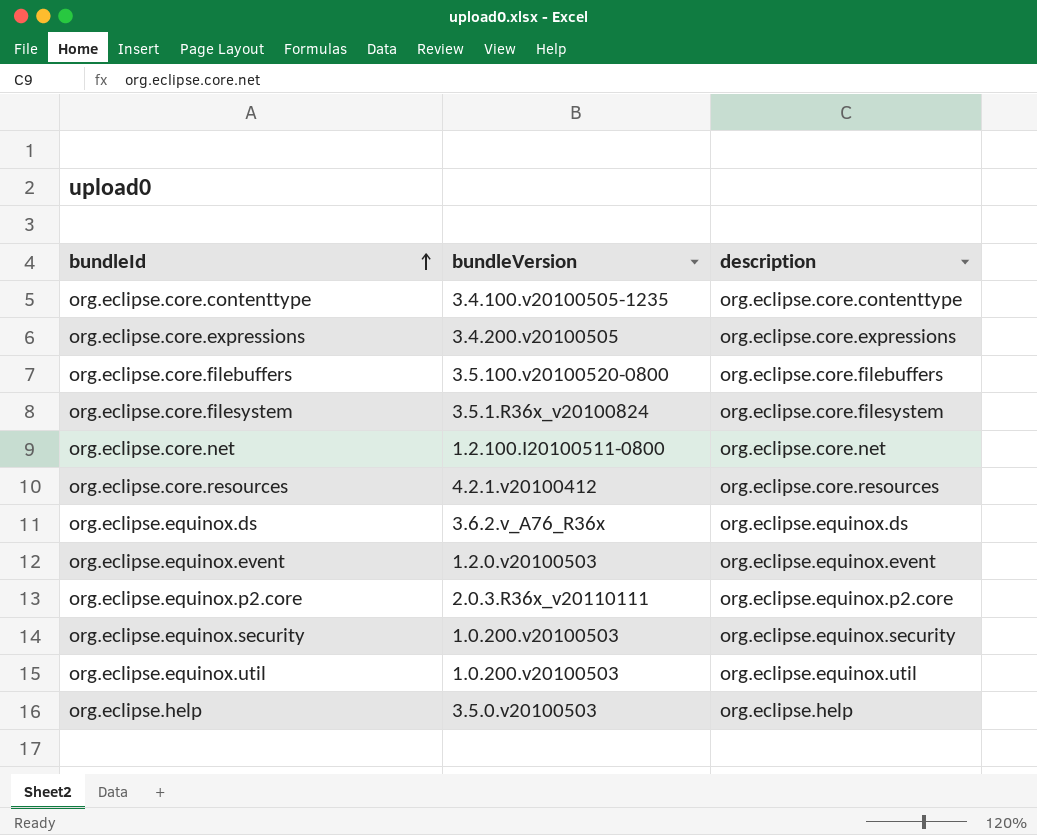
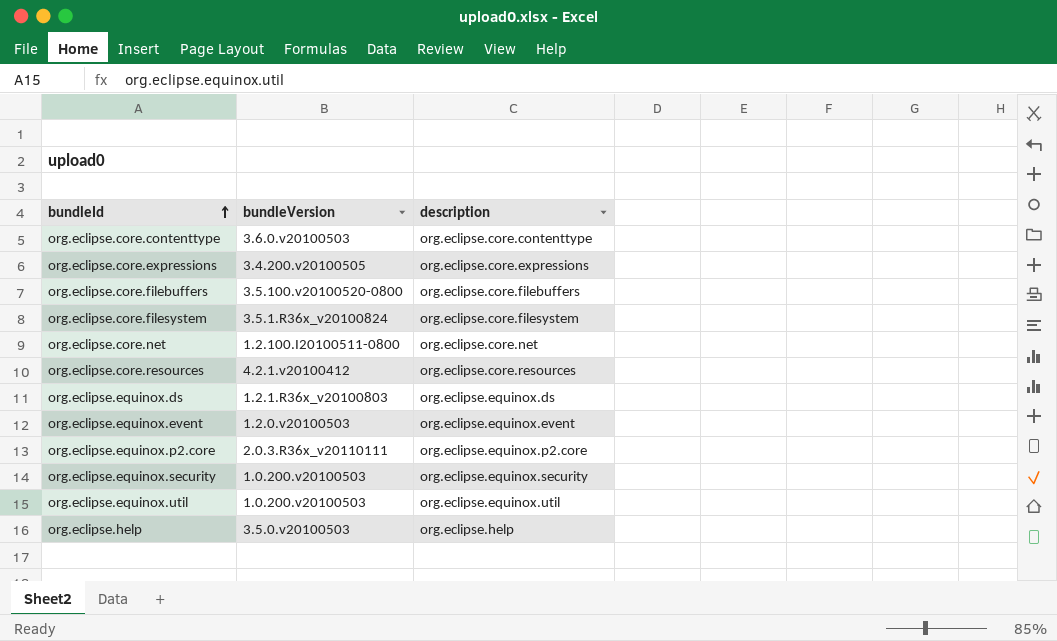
org.eclipse.core.contenttype | bundleVersion: 3.4.100.v20100505-1235 -> 3.6.0.v20100503
org.eclipse.equinox.ds | bundleVersion: 3.6.2.v_A76_R36x -> 1.2.1.R36x_v20100803

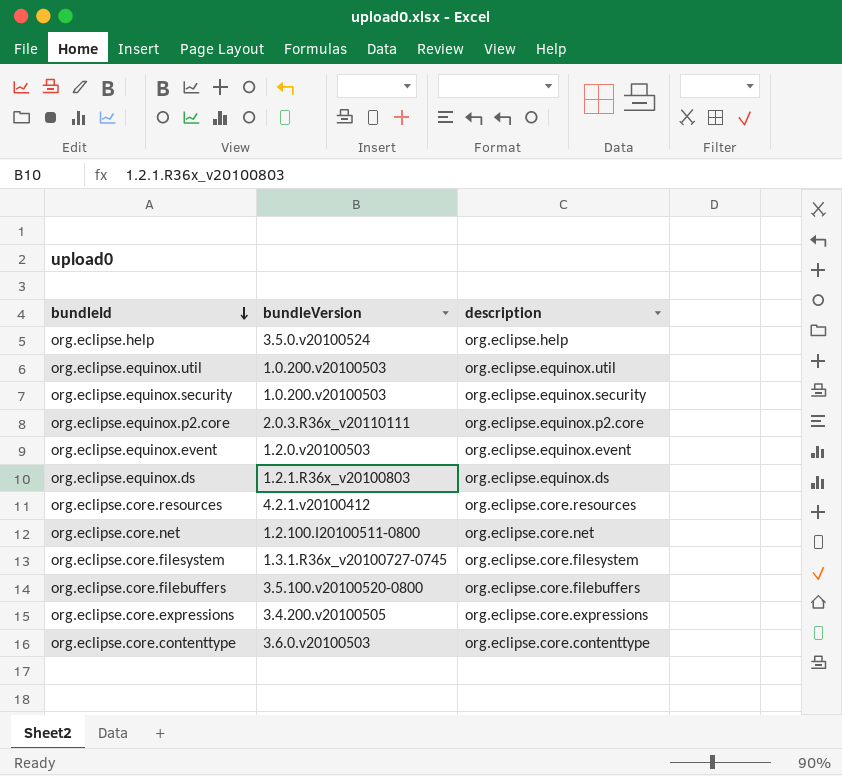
row order: bundleId ascending -> bundleId descending
org.eclipse.help | bundleVersion: 3.5.0.v20100503 -> 3.5.0.v20100524
org.eclipse.core.filesystem | bundleVersion: 3.5.1.R36x_v20100824 -> 1.3.1.R36x_v20100727-0745

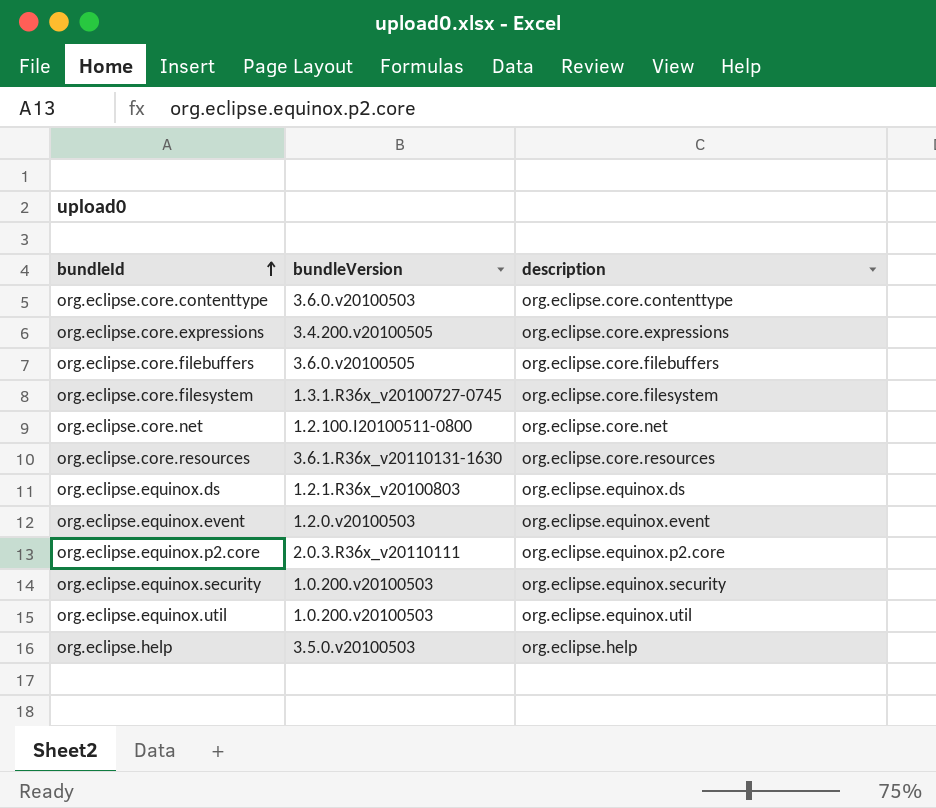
row order: bundleId descending -> bundleId ascending
org.eclipse.core.filebuffers | bundleVersion: 3.5.100.v20100520-0800 -> 3.6.0.v20100505
org.eclipse.core.resources | bundleVersion: 4.2.1.v20100412 -> 3.6.1.R36x_v20110131-1630
org.eclipse.help | bundleVersion: 3.5.0.v20100524 -> 3.5.0.v20100503

